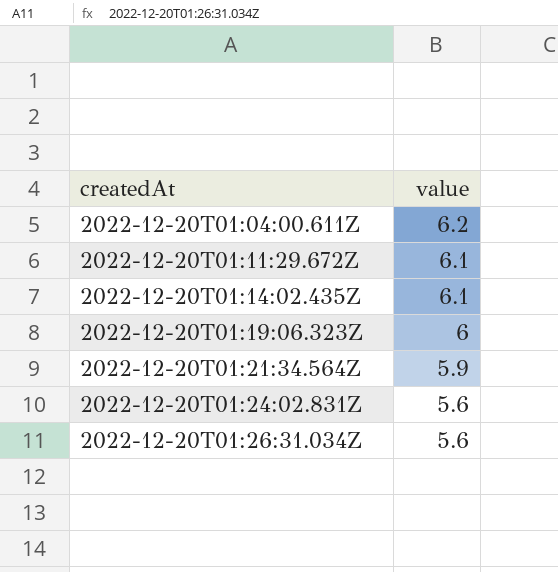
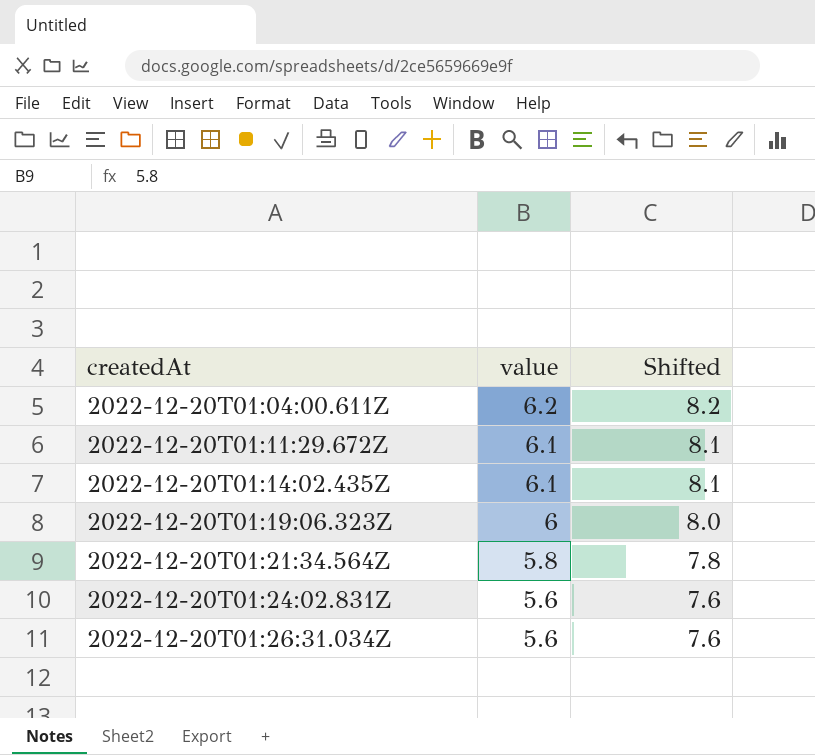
column Shifted | formula: none -> [value] + 2
2022-12-20T01:21:34.564Z | value: 5.9 -> 5.8

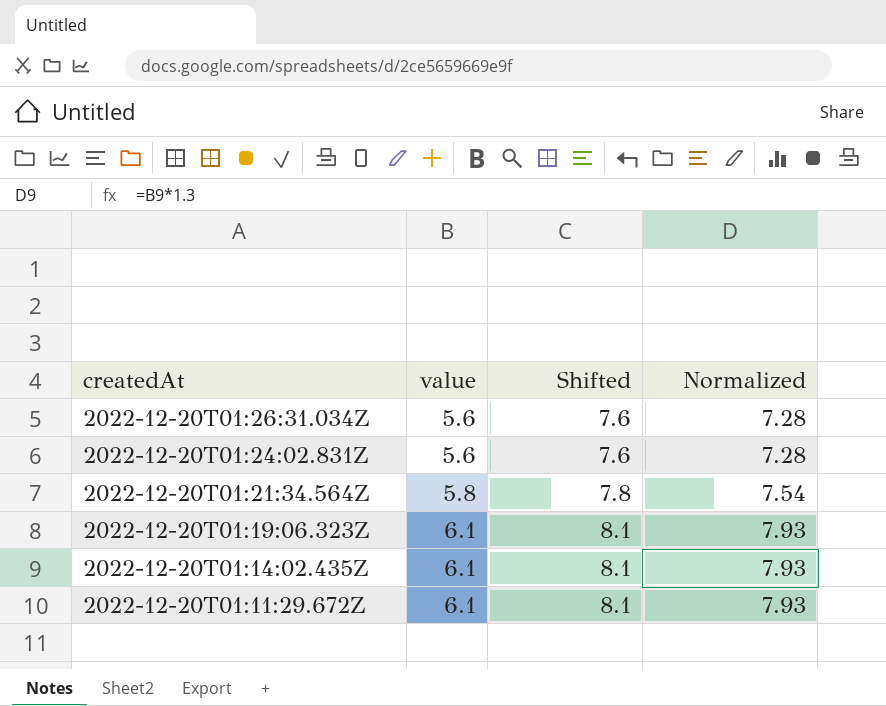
row order: createdAt ascending -> createdAt descending
column Normalized | formula: none -> [value] * 1.3
row 2022-12-20T01:04:00.611Z: 6.2 | 8.2 -> none
2022-12-20T01:19:06.323Z | value: 6 -> 6.1
2022-12-20T01:19:06.323Z | Shifted: 8.0 -> 8.1

